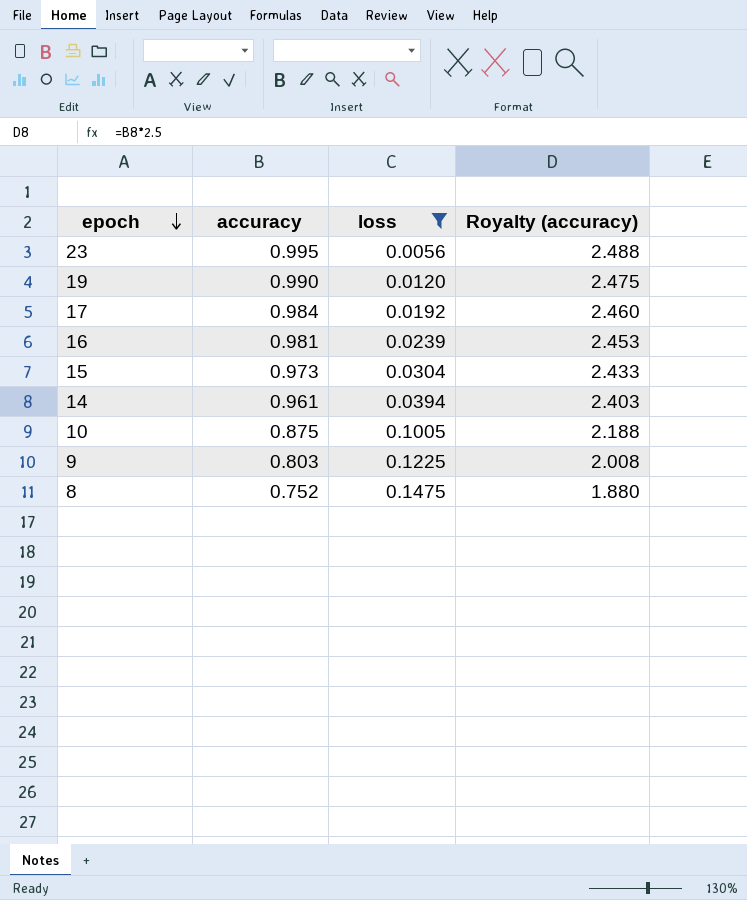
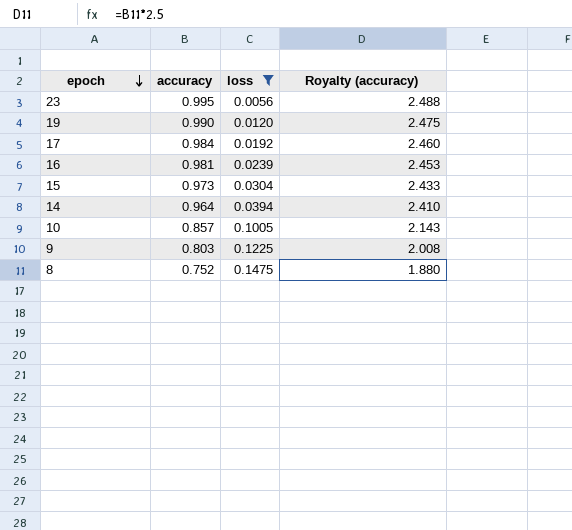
14 | accuracy: 0.961 -> 0.964
14 | Royalty (accuracy): 2.403 -> 2.410
10 | accuracy: 0.875 -> 0.857
10 | Royalty (accuracy): 2.188 -> 2.143

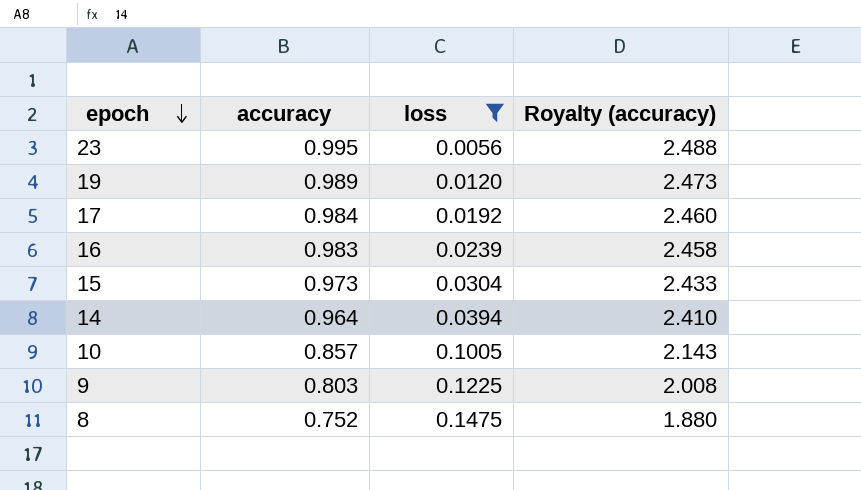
19 | accuracy: 0.990 -> 0.989
19 | Royalty (accuracy): 2.475 -> 2.473
16 | accuracy: 0.981 -> 0.983
16 | Royalty (accuracy): 2.453 -> 2.458

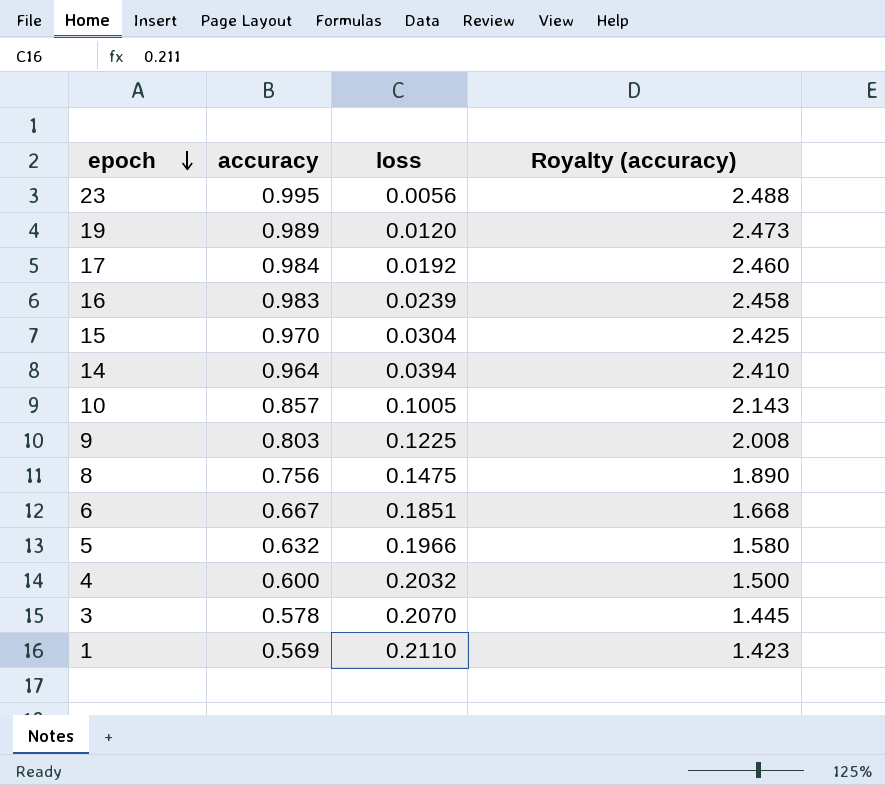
filter: loss <= 0.1475 -> none
15 | accuracy: 0.973 -> 0.970
15 | Royalty (accuracy): 2.433 -> 2.425
8 | accuracy: 0.752 -> 0.756
8 | Royalty (accuracy): 1.880 -> 1.890

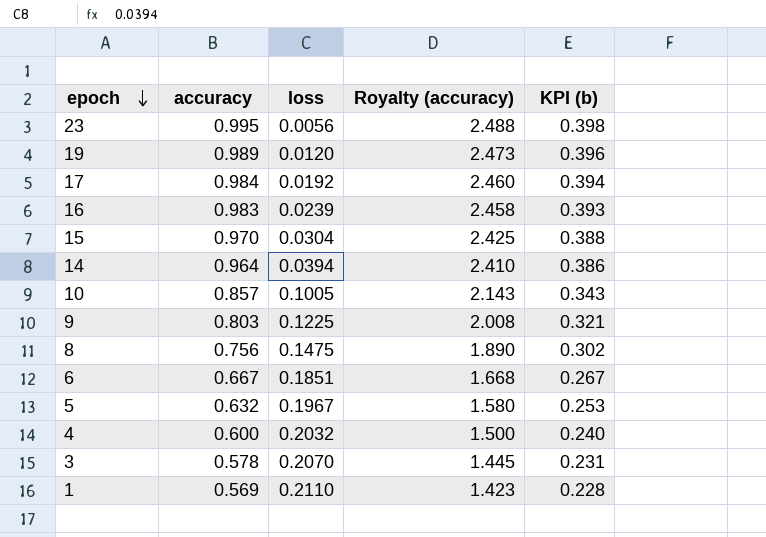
column KPI (b) | formula: none -> [accuracy] * 0.4
5 | loss: 0.1966 -> 0.1967

